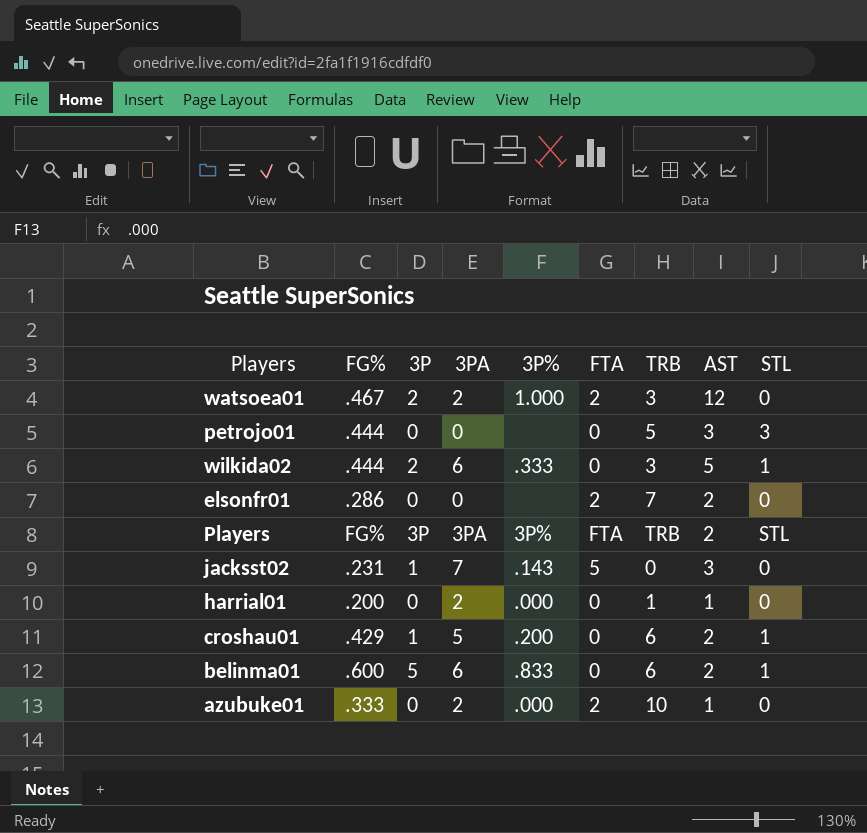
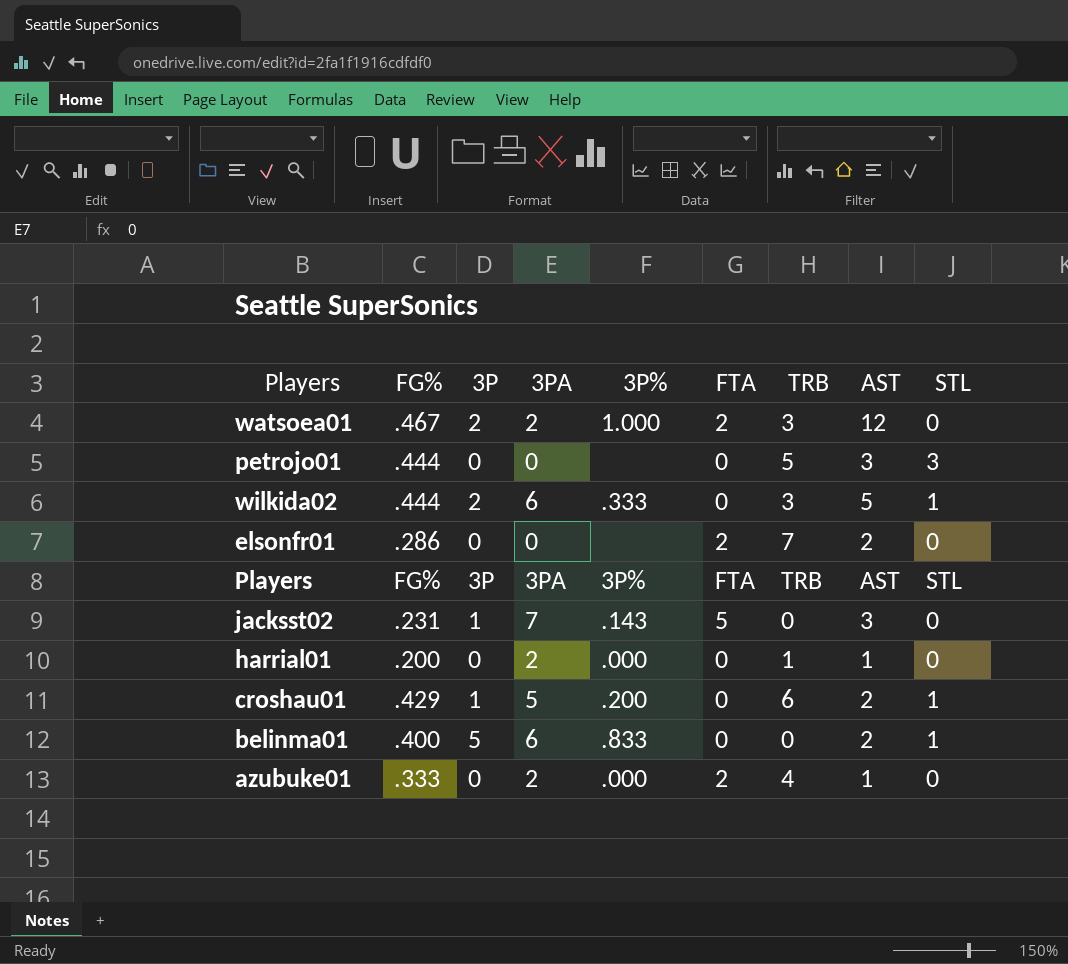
Players | AST: 2 -> AST
belinma01 | FG%: .600 -> .400
belinma01 | TRB: 6 -> 0
azubuke01 | TRB: 10 -> 4

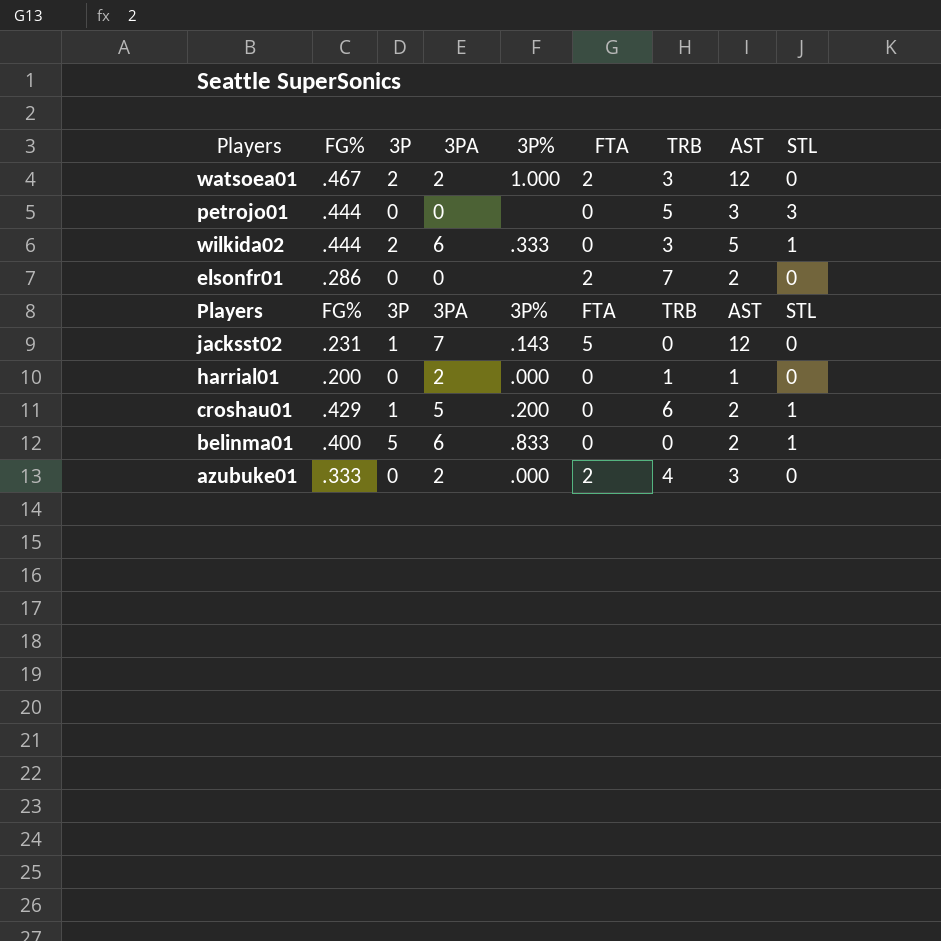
jacksst02 | AST: 3 -> 12
azubuke01 | AST: 1 -> 3

